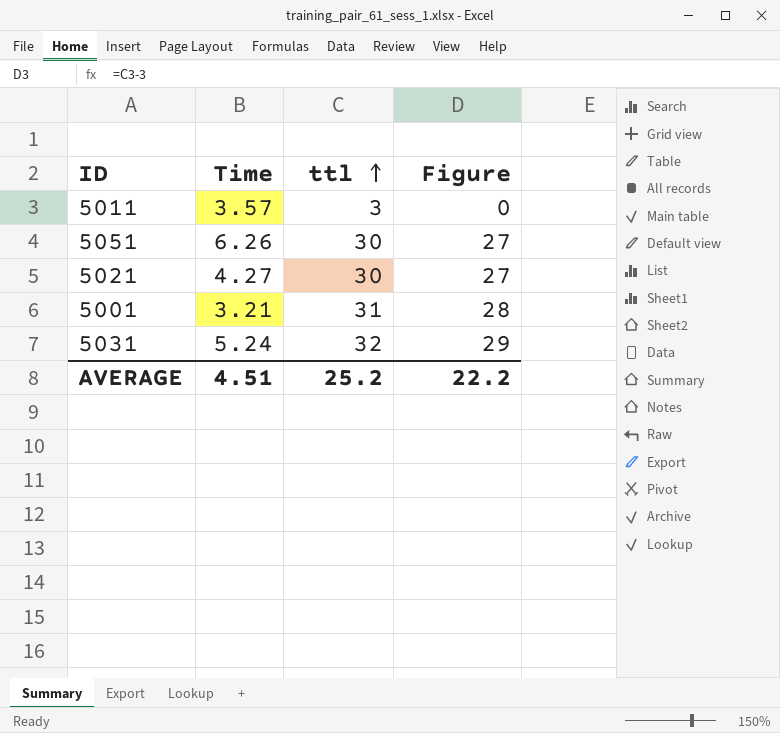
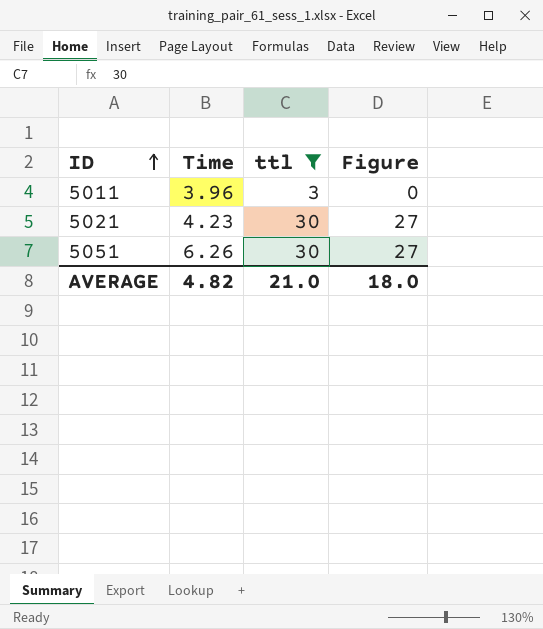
filter: none -> ttl <= 30
row order: ttl ascending -> ID ascending
5011 | Time: 3.57 -> 3.96
5021 | Time: 4.27 -> 4.23
AVERAGE | Time: 4.51 -> 4.82
AVERAGE | ttl: 25.2 -> 21.0
AVERAGE | Figure: 22.2 -> 18.0

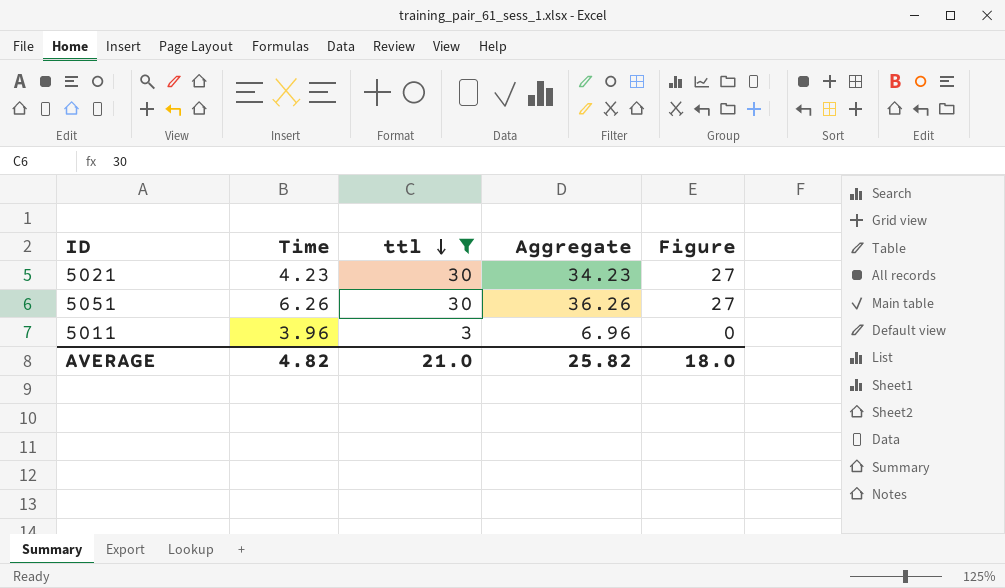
row order: ID ascending -> ttl descending
column Aggregate | formula: none -> [Time] + [ttl]

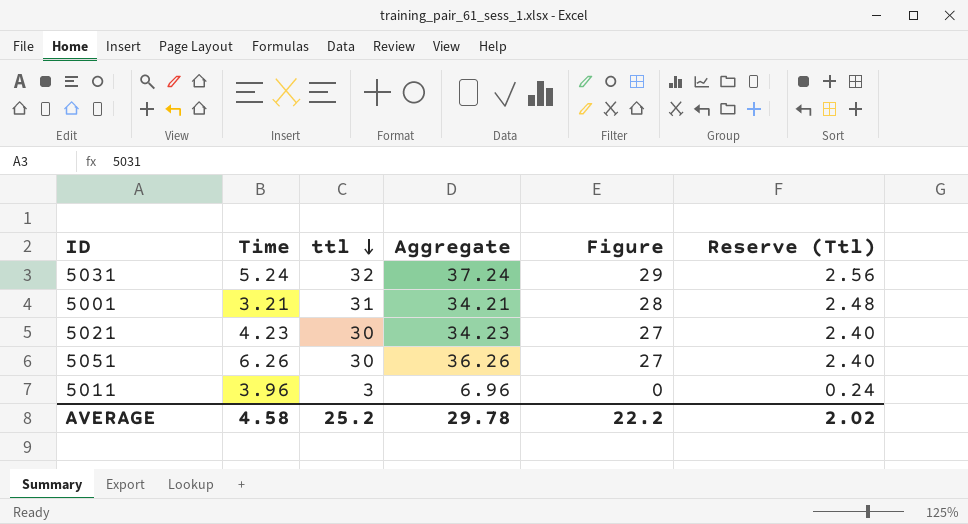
filter: ttl <= 30 -> none
column Reserve (Ttl) | formula: none -> [ttl] * 0.08
AVERAGE | Time: 4.82 -> 4.58
AVERAGE | ttl: 21.0 -> 25.2
AVERAGE | Aggregate: 25.82 -> 29.78
AVERAGE | Figure: 18.0 -> 22.2

